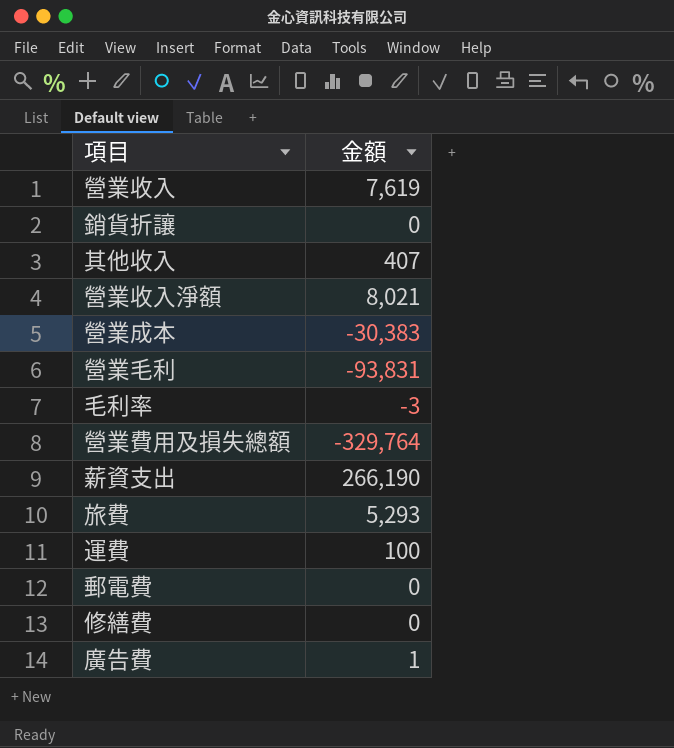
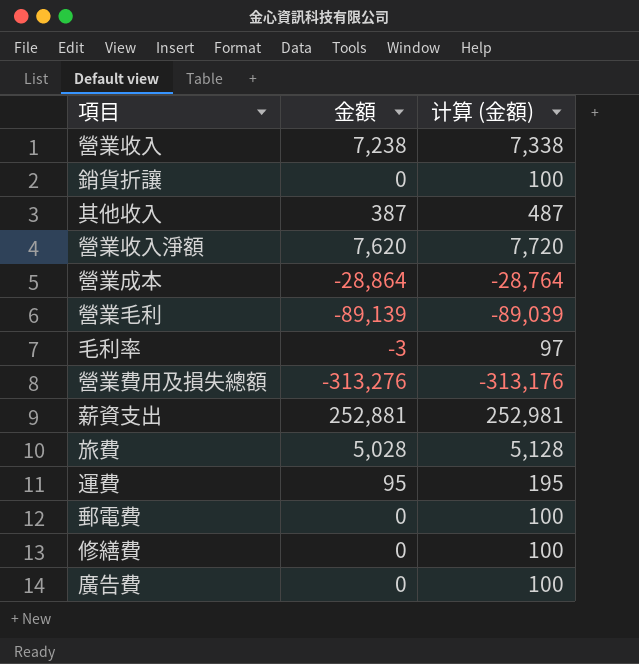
column 计算 (金額) | formula: none -> [金額] + 100
營業收入 | 金額: 7,619 -> 7,238
其他收入 | 金額: 407 -> 387
營業收入淨額 | 金額: 8,021 -> 7,620
營業成本 | 金額: -30,383 -> -28,864
營業毛利 | 金額: -93,831 -> -89,139
營業費用及損失總額 | 金額: -329,764 -> -313,276
薪資支出 | 金額: 266,190 -> 252,881
旅費 | 金額: 5,293 -> 5,028
運費 | 金額: 100 -> 95
廣告費 | 金額: 1 -> 0

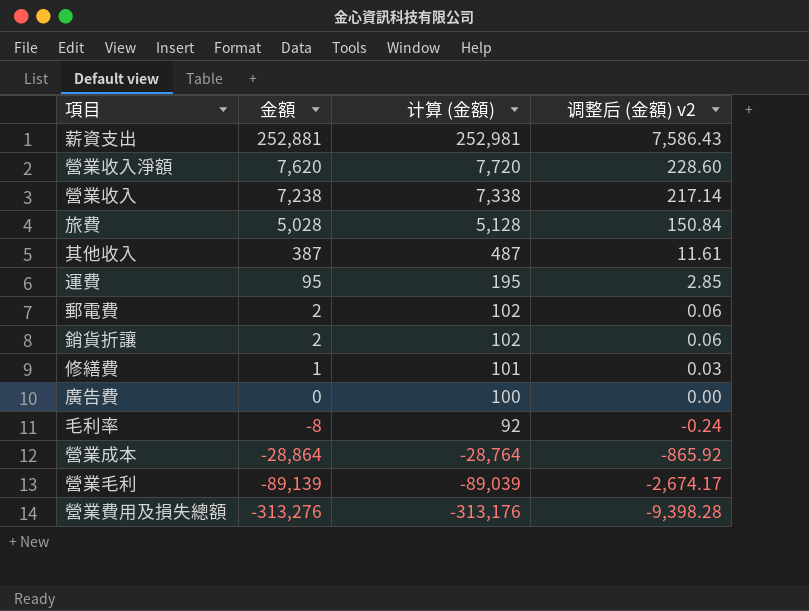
row order: none -> 金額 descending
column 调整后 (金額) v2 | formula: none -> [金額] * 0.03
郵電費 | 金額: 0 -> 2
郵電費 | 计算 (金額): 100 -> 102
銷貨折讓 | 金額: 0 -> 2
銷貨折讓 | 计算 (金額): 100 -> 102
修繕費 | 金額: 0 -> 1
修繕費 | 计算 (金額): 100 -> 101
毛利率 | 金額: -3 -> -8
毛利率 | 计算 (金額): 97 -> 92

